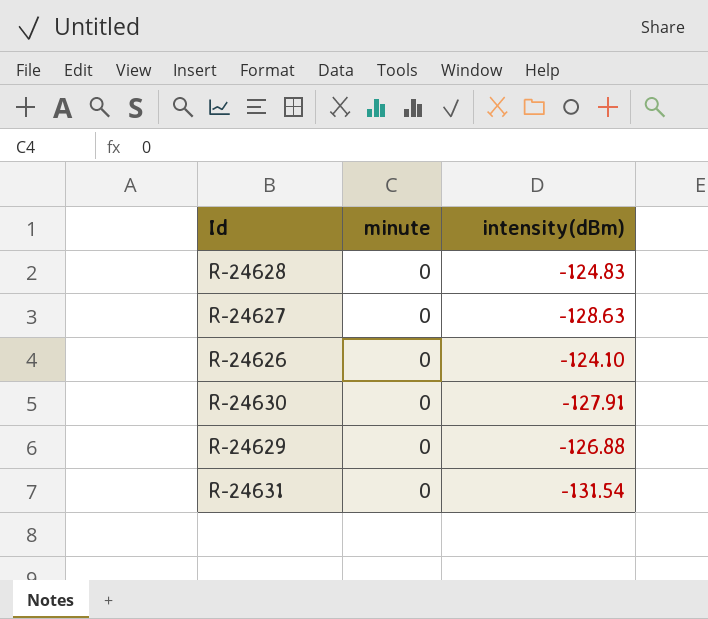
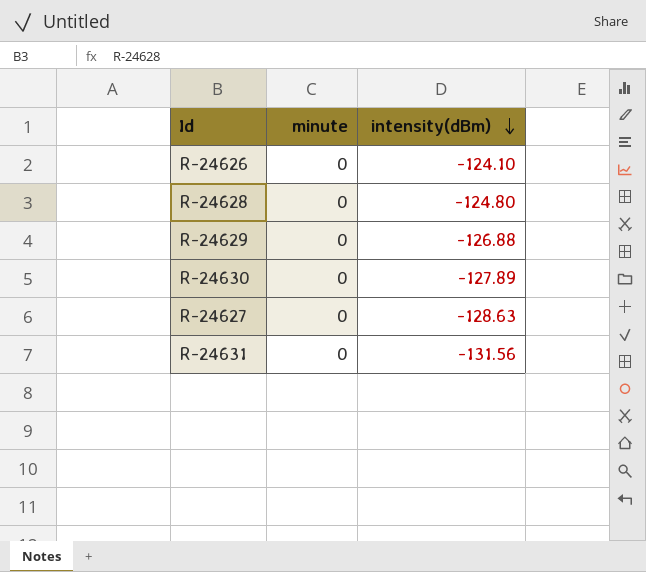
row order: none -> intensity(dBm) descending
R-24628 | intensity(dBm): -124.83 -> -124.80
R-24630 | intensity(dBm): -127.91 -> -127.89
R-24631 | intensity(dBm): -131.54 -> -131.56

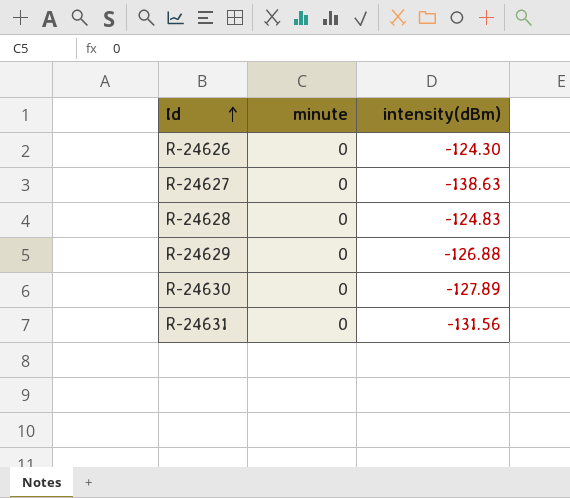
row order: intensity(dBm) descending -> Id ascending
R-24626 | intensity(dBm): -124.10 -> -124.30
R-24627 | intensity(dBm): -128.63 -> -138.63
R-24628 | intensity(dBm): -124.80 -> -124.83

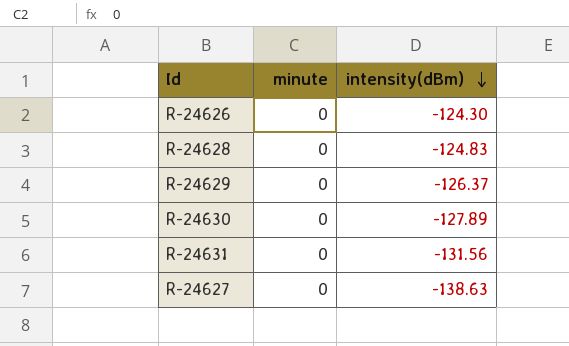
row order: Id ascending -> intensity(dBm) descending
R-24629 | intensity(dBm): -126.88 -> -126.37

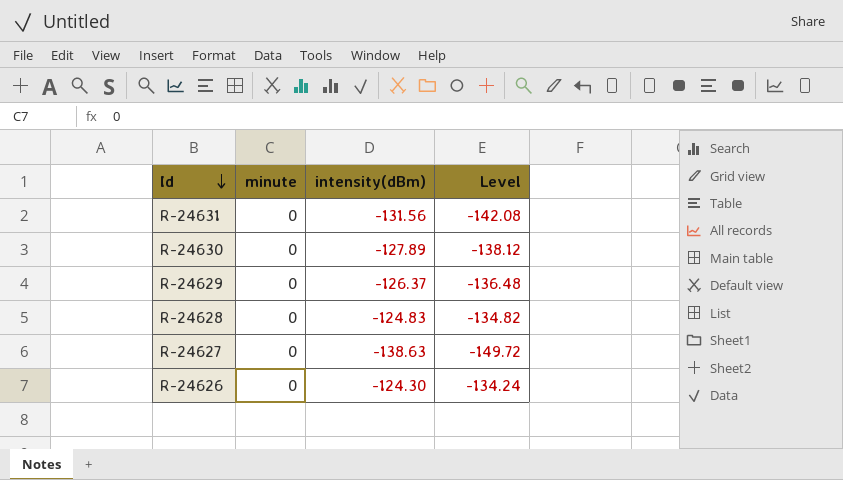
row order: intensity(dBm) descending -> Id descending
column Level | formula: none -> [intensity(dBm)] * 1.08

